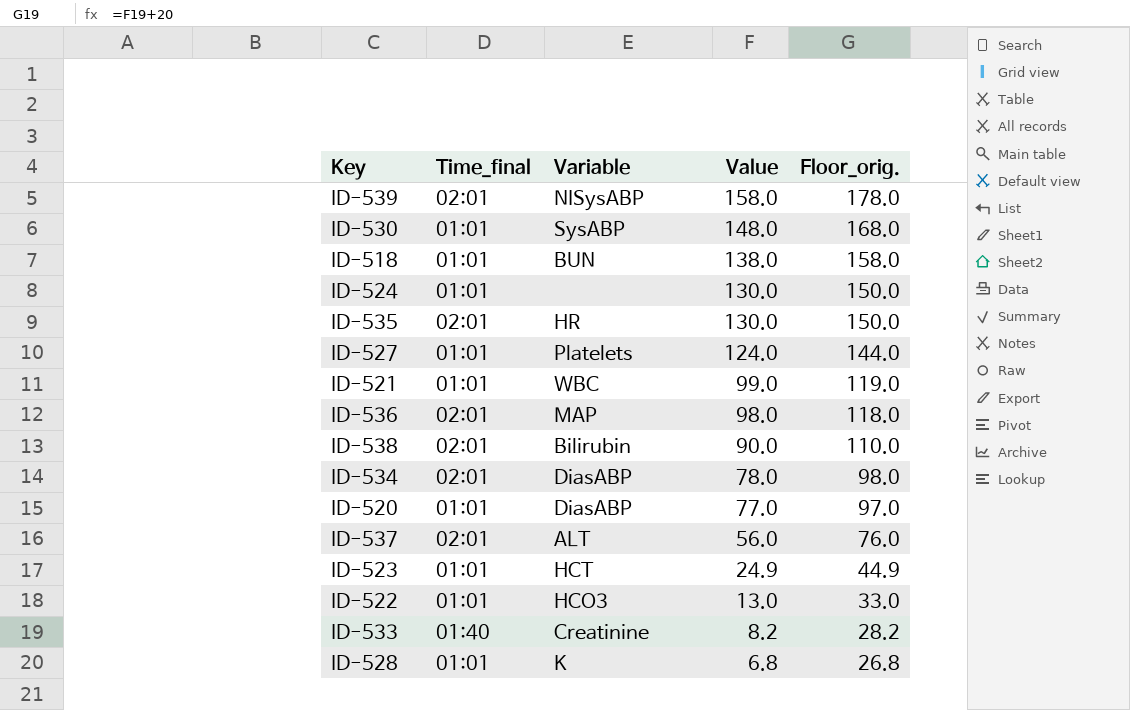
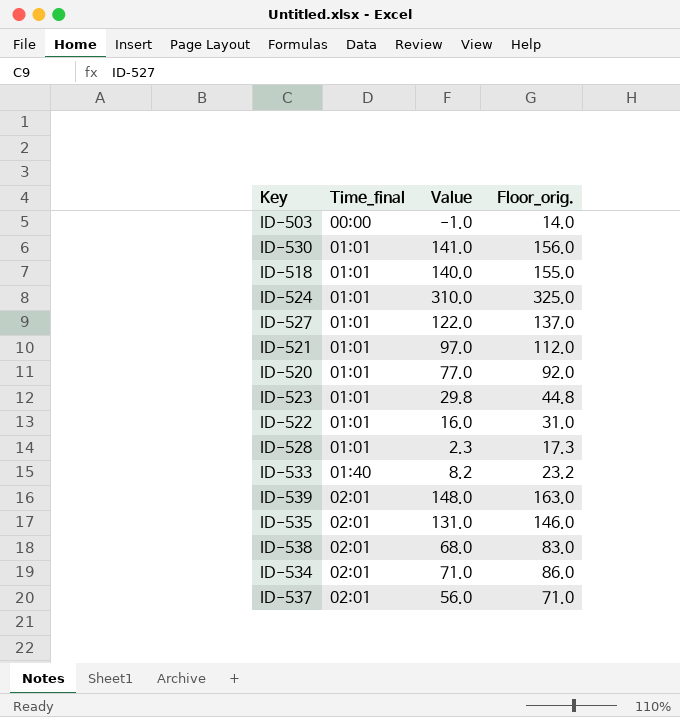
row order: Value descending -> Time_final ascending
column Variable | position: 3 -> none
column Floor_orig. | formula: [Value] + 20 -> [Value] + 15
row ID-536: 02:01 | MAP | 98.0 | 118.0 -> none
row ID-503: none -> 00:00 | -1.0 | 14.0
ID-530 | Value: 148.0 -> 141.0
ID-518 | Value: 138.0 -> 140.0
ID-524 | Value: 130.0 -> 310.0
ID-527 | Value: 124.0 -> 122.0
ID-521 | Value: 99.0 -> 97.0
ID-523 | Value: 24.9 -> 29.8
ID-522 | Value: 13.0 -> 16.0
ID-528 | Value: 6.8 -> 2.3
ID-539 | Value: 158.0 -> 148.0
ID-535 | Value: 130.0 -> 131.0
ID-538 | Value: 90.0 -> 68.0
ID-534 | Value: 78.0 -> 71.0

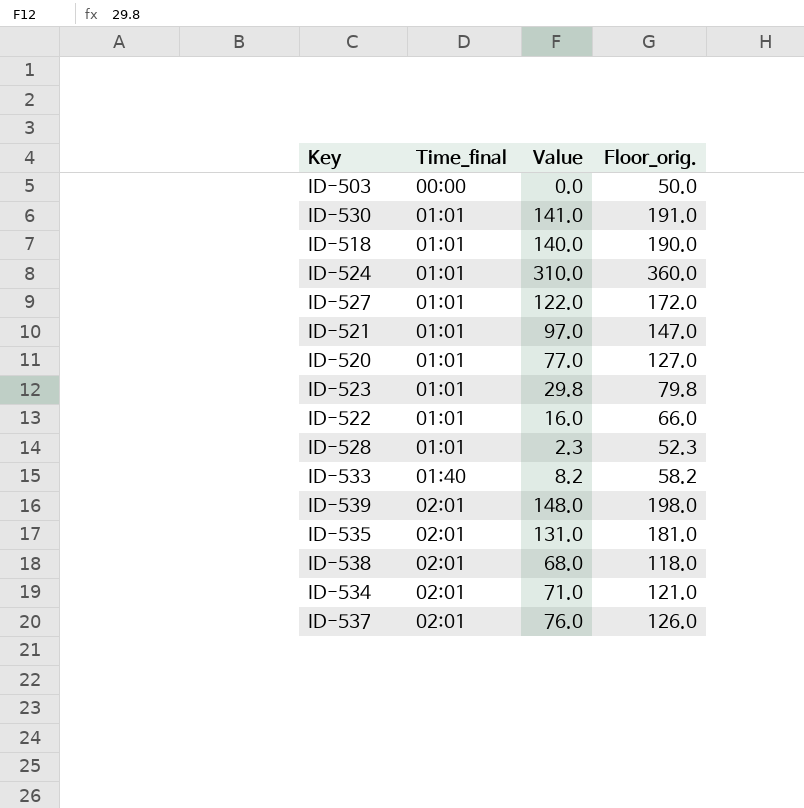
column Floor_orig. | formula: [Value] + 15 -> [Value] + 50
ID-503 | Value: -1.0 -> 0.0
ID-537 | Value: 56.0 -> 76.0

